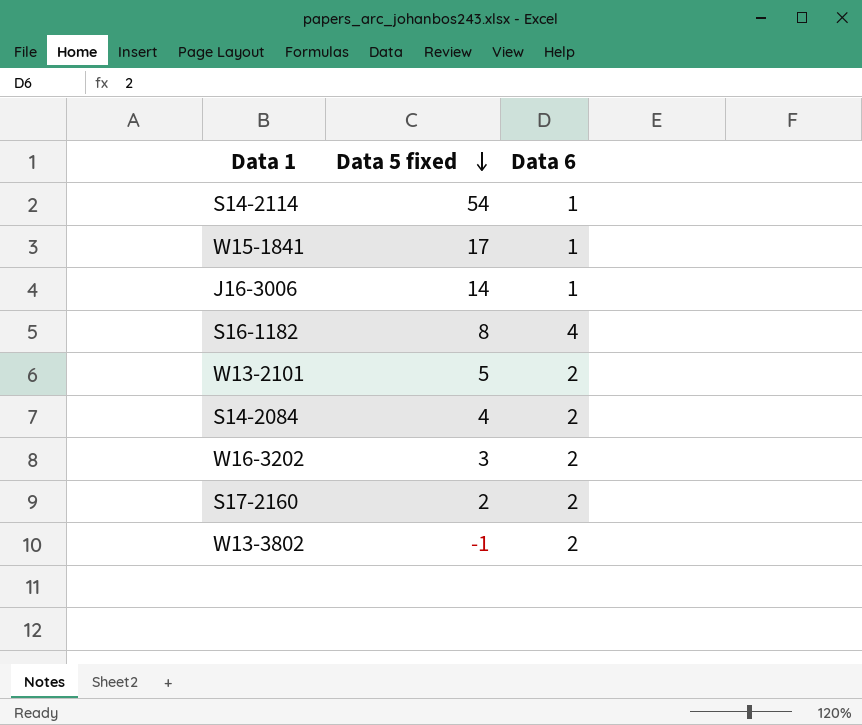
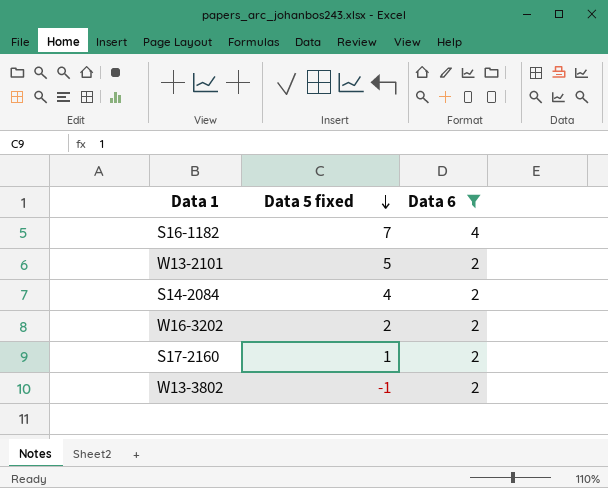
filter: none -> Data 6 != 1
S16-1182 | Data 5 fixed: 8 -> 7
W16-3202 | Data 5 fixed: 3 -> 2
S17-2160 | Data 5 fixed: 2 -> 1

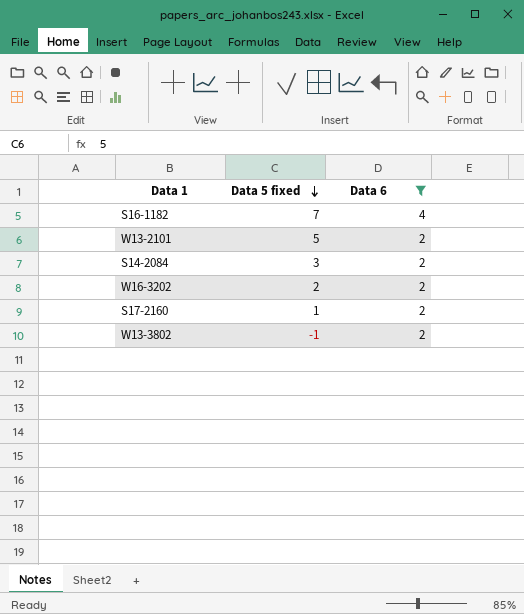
S14-2084 | Data 5 fixed: 4 -> 3

